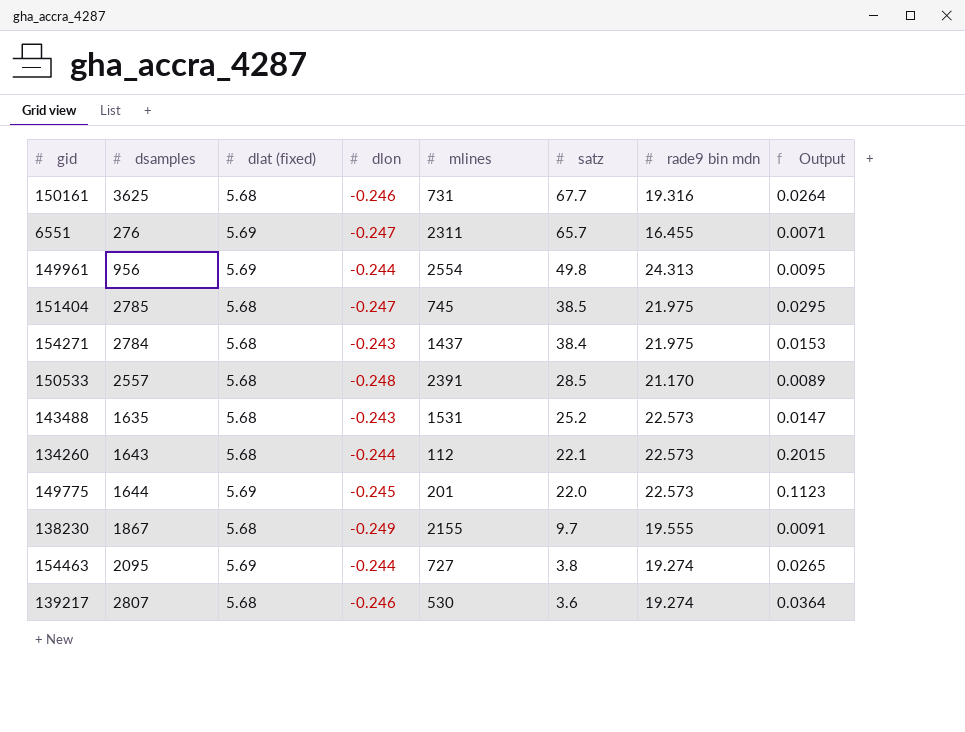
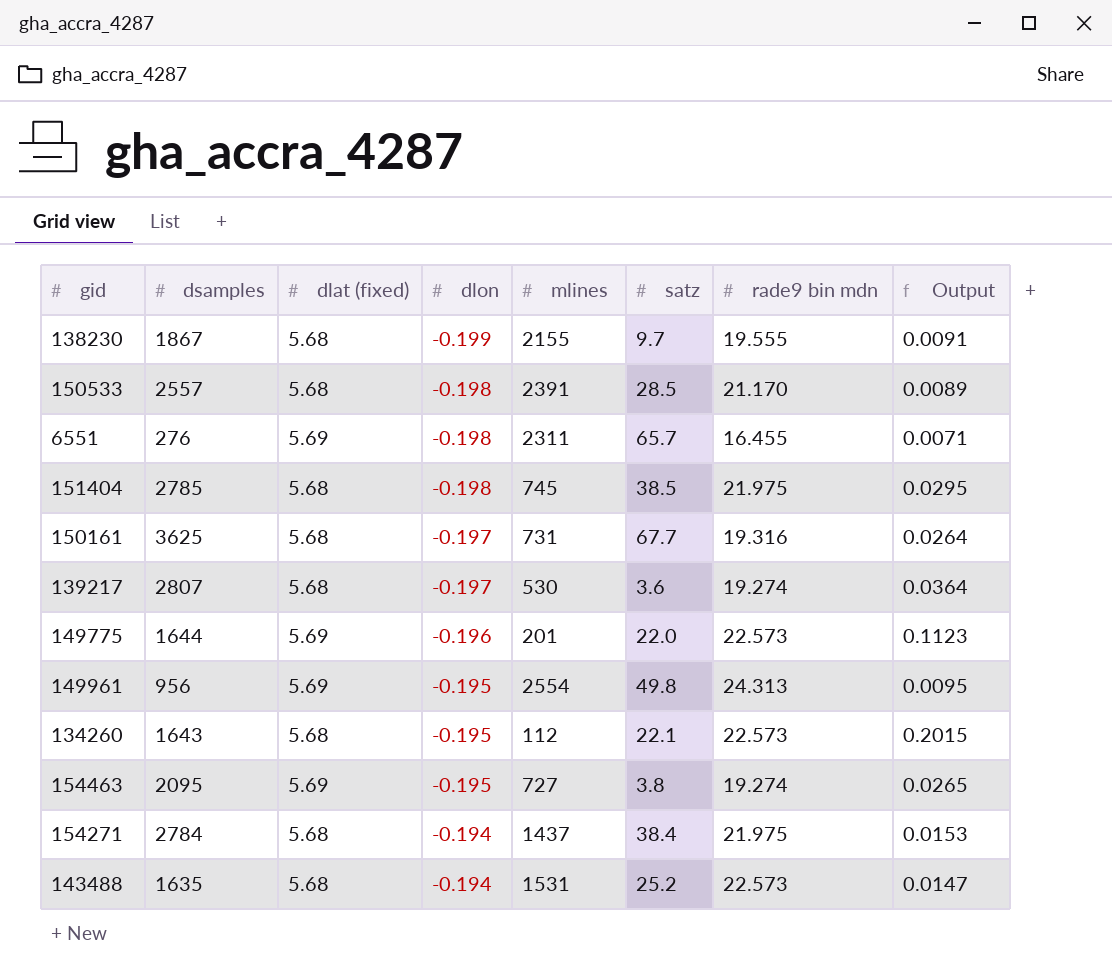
row order: satz descending -> dlon ascending
138230 | dlon: -0.249 -> -0.199
150533 | dlon: -0.248 -> -0.198
6551 | dlon: -0.247 -> -0.198
151404 | dlon: -0.247 -> -0.198
150161 | dlon: -0.246 -> -0.197
139217 | dlon: -0.246 -> -0.197
149775 | dlon: -0.245 -> -0.196
149961 | dlon: -0.244 -> -0.195
134260 | dlon: -0.244 -> -0.195
154463 | dlon: -0.244 -> -0.195
154271 | dlon: -0.243 -> -0.194
143488 | dlon: -0.243 -> -0.194

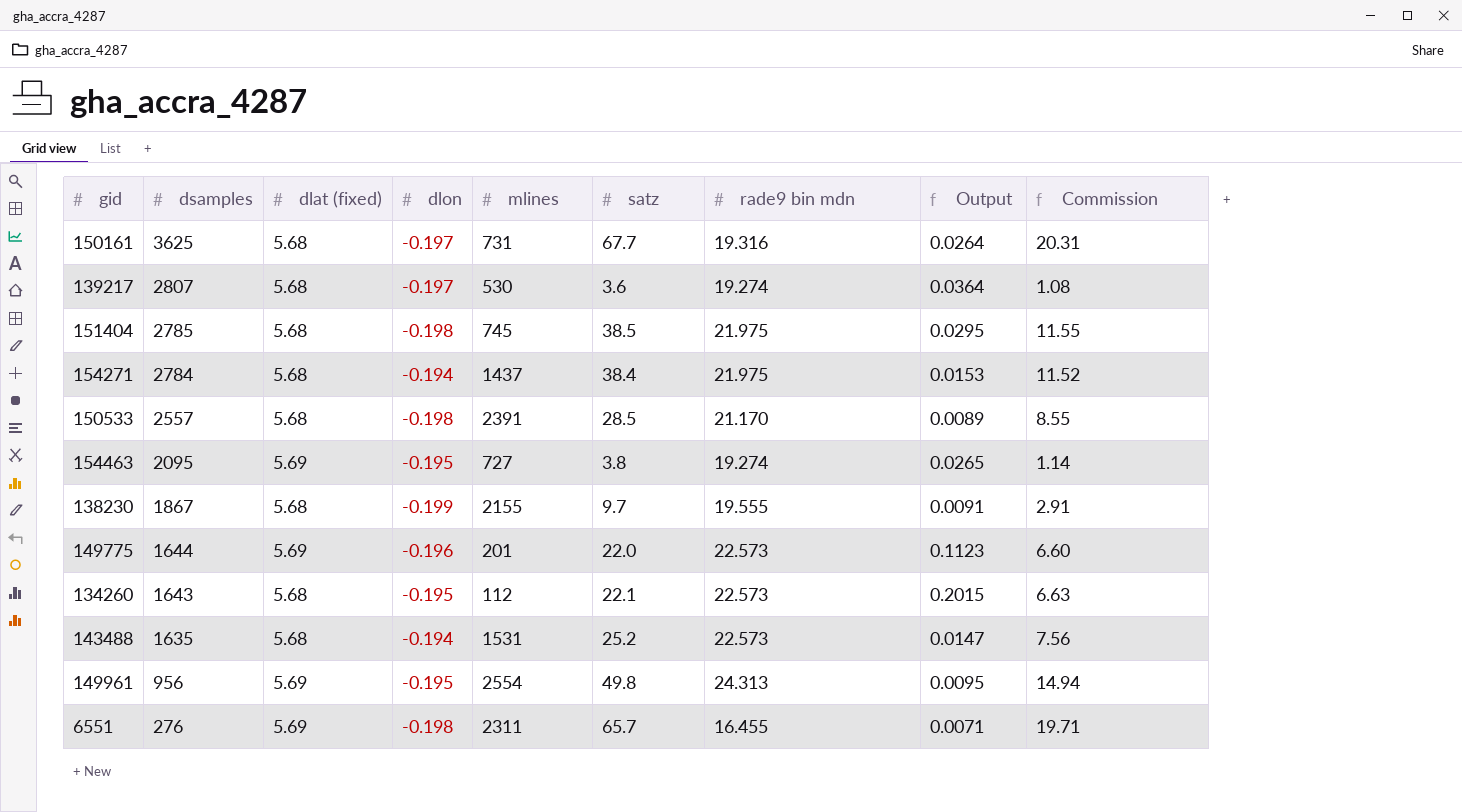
row order: dlon ascending -> dsamples descending
column Commission | formula: none -> [satz] * 0.3

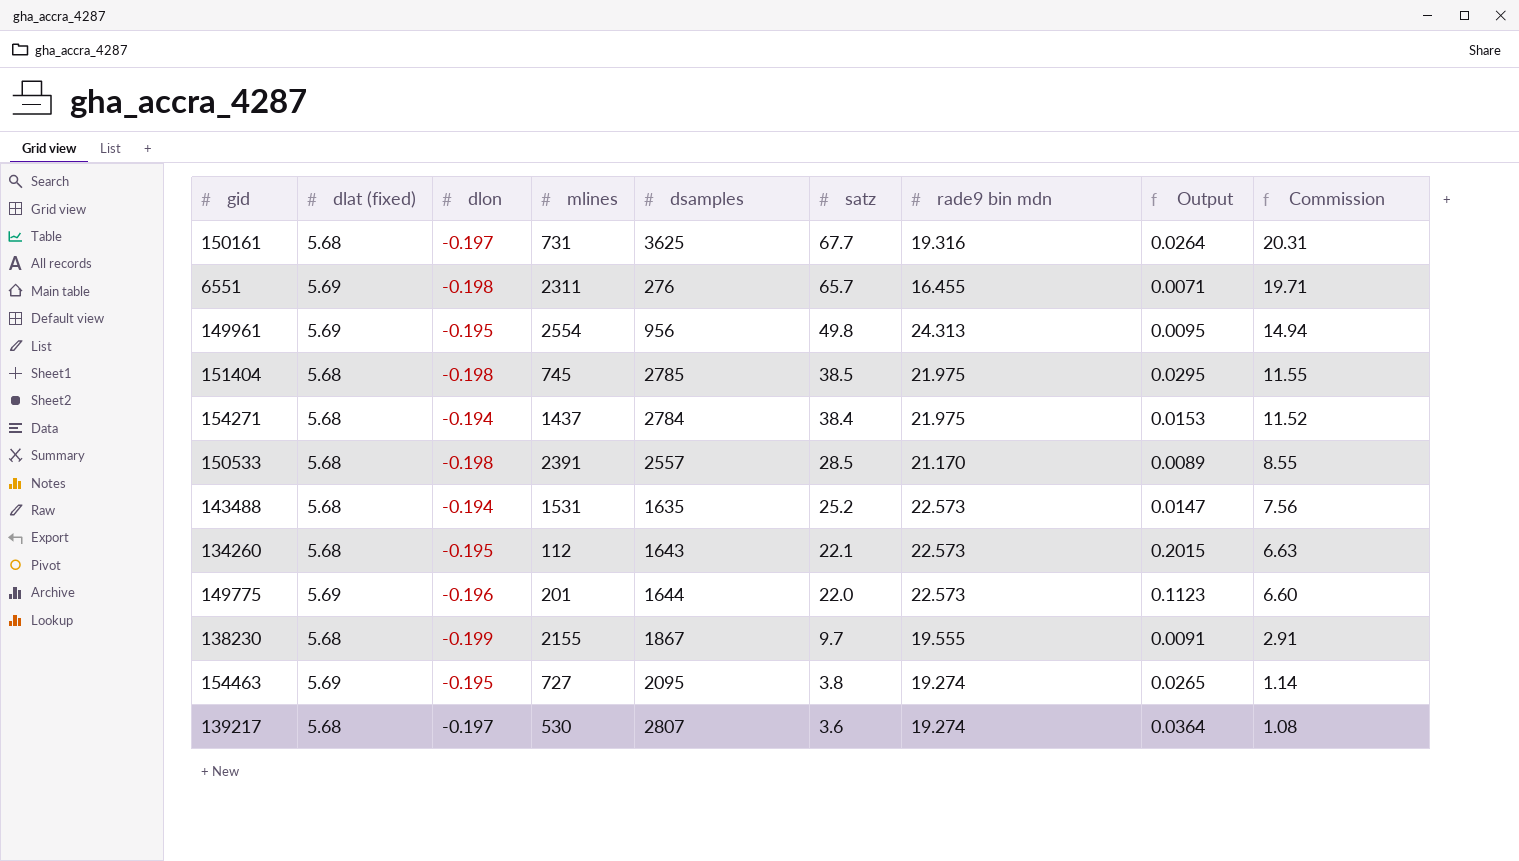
row order: dsamples descending -> satz descending
column dsamples | position: 2 -> 5

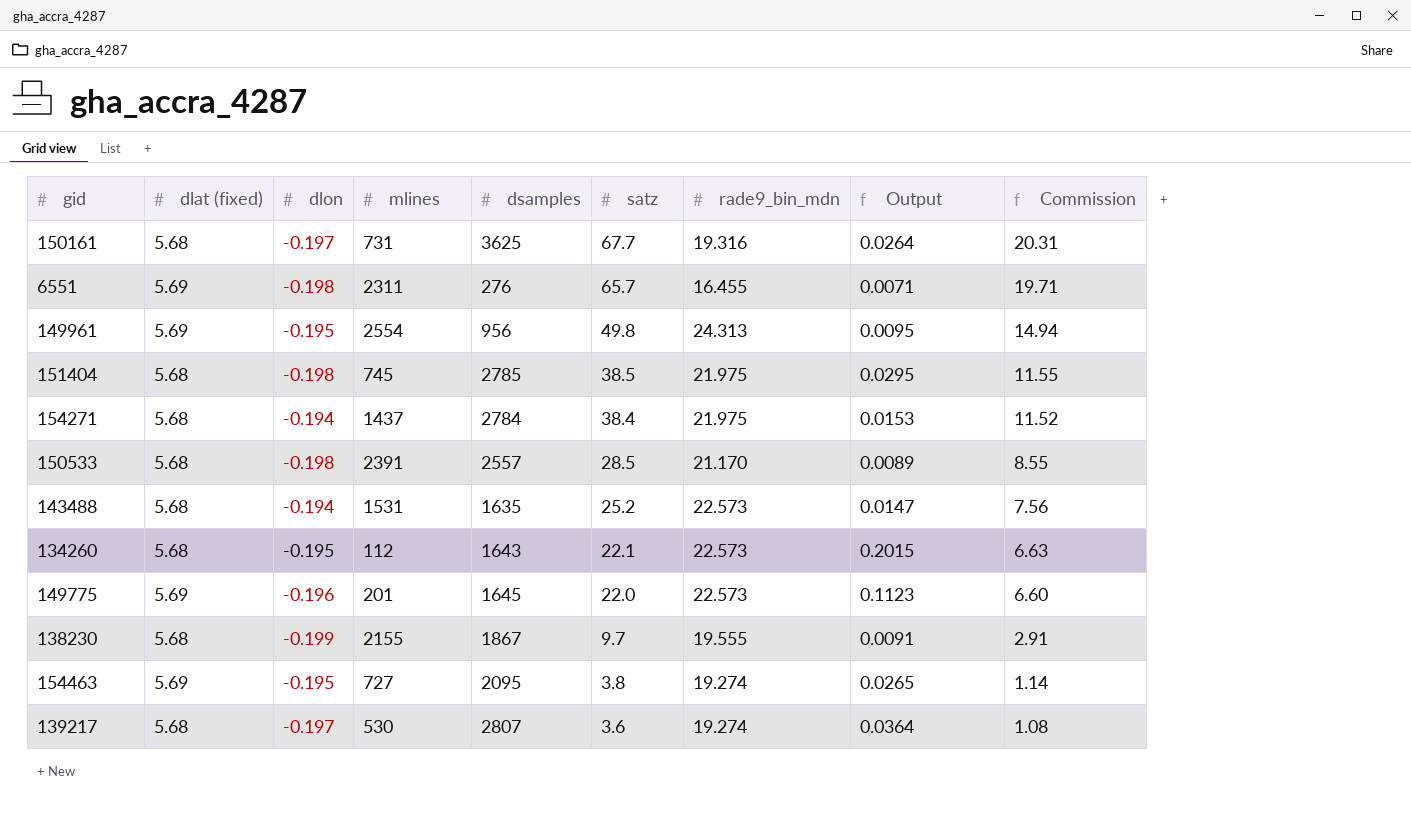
column name: rade9 bin mdn -> rade9_bin_mdn
149775 | dsamples: 1644 -> 1645

